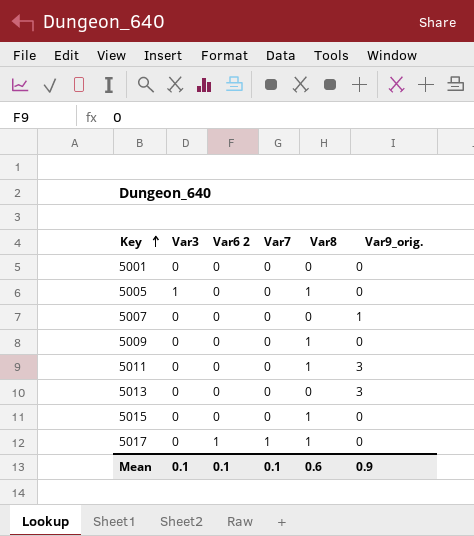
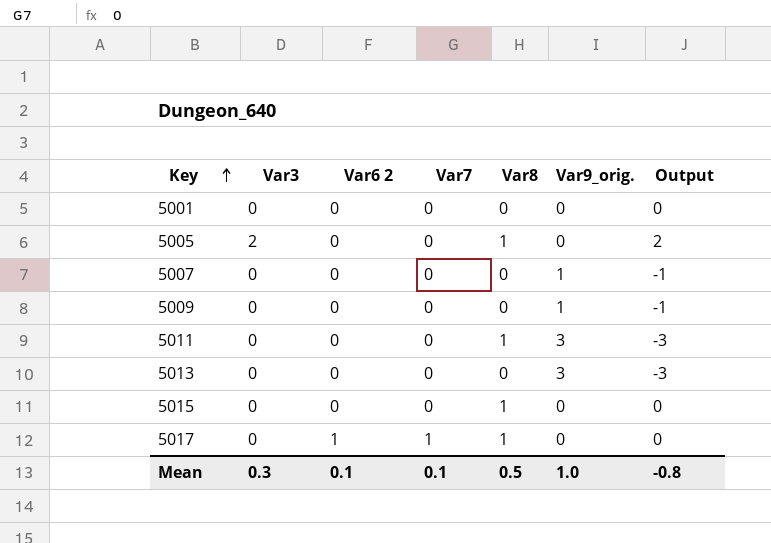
column Output | formula: none -> [Var3] - [Var9_orig.]
5005 | Var3: 1 -> 2
5009 | Var8: 1 -> 0
5009 | Var9_orig.: 0 -> 1
Mean | Var3: 0.1 -> 0.3
Mean | Var8: 0.6 -> 0.5
Mean | Var9_orig.: 0.9 -> 1.0

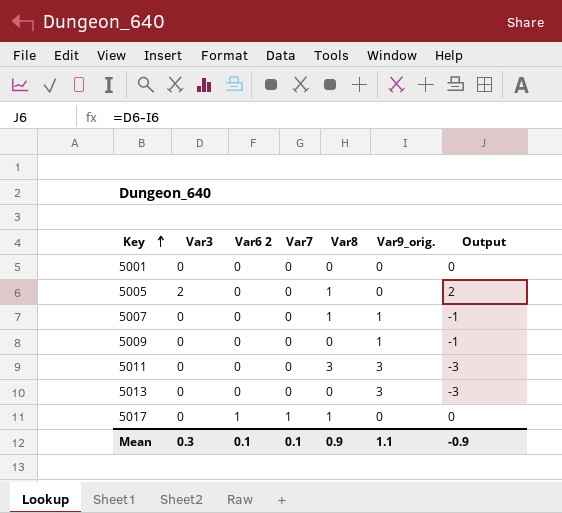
row 5015: 0 | 0 | 0 | 1 | 0 | 0 -> none
5007 | Var8: 0 -> 1
5011 | Var8: 1 -> 3
Mean | Var8: 0.5 -> 0.9
Mean | Var9_orig.: 1.0 -> 1.1
Mean | Output: -0.8 -> -0.9

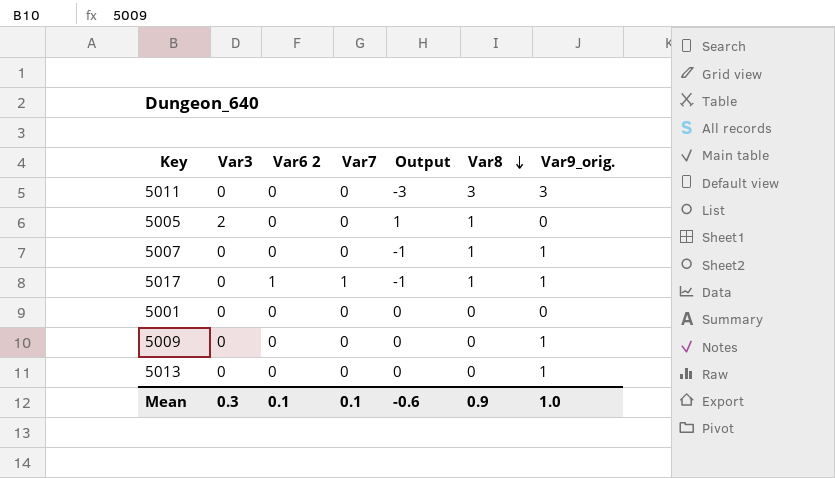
row order: Key ascending -> Var8 descending
column Output | formula: [Var3] - [Var9_orig.] -> [Var3] - [Var8]
column Output | position: 7 -> 5
5017 | Var9_orig.: 0 -> 1
5013 | Var9_orig.: 3 -> 1
Mean | Output: -0.9 -> -0.6
Mean | Var9_orig.: 1.1 -> 1.0

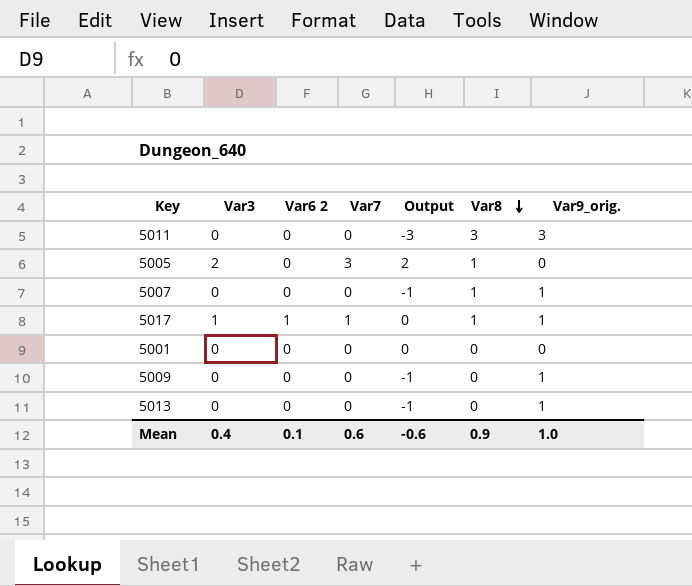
column Output | formula: [Var3] - [Var8] -> [Var3] - [Var9_orig.]
5005 | Var7: 0 -> 3
5017 | Var3: 0 -> 1
Mean | Var3: 0.3 -> 0.4
Mean | Var7: 0.1 -> 0.6

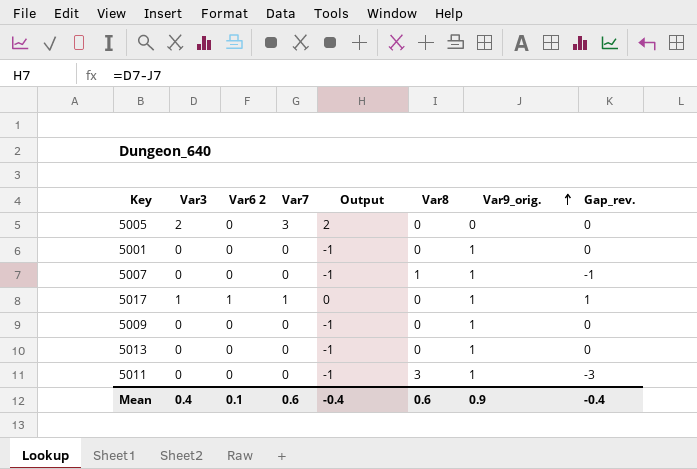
row order: Var8 descending -> Var9_orig. ascending
column Gap_rev. | formula: none -> [Var6 2] - [Var8]
5005 | Var8: 1 -> 0
5001 | Output: 0 -> -1
5001 | Var9_orig.: 0 -> 1
5017 | Var8: 1 -> 0
5011 | Output: -3 -> -1
5011 | Var9_orig.: 3 -> 1
Mean | Output: -0.6 -> -0.4
Mean | Var8: 0.9 -> 0.6
Mean | Var9_orig.: 1.0 -> 0.9

